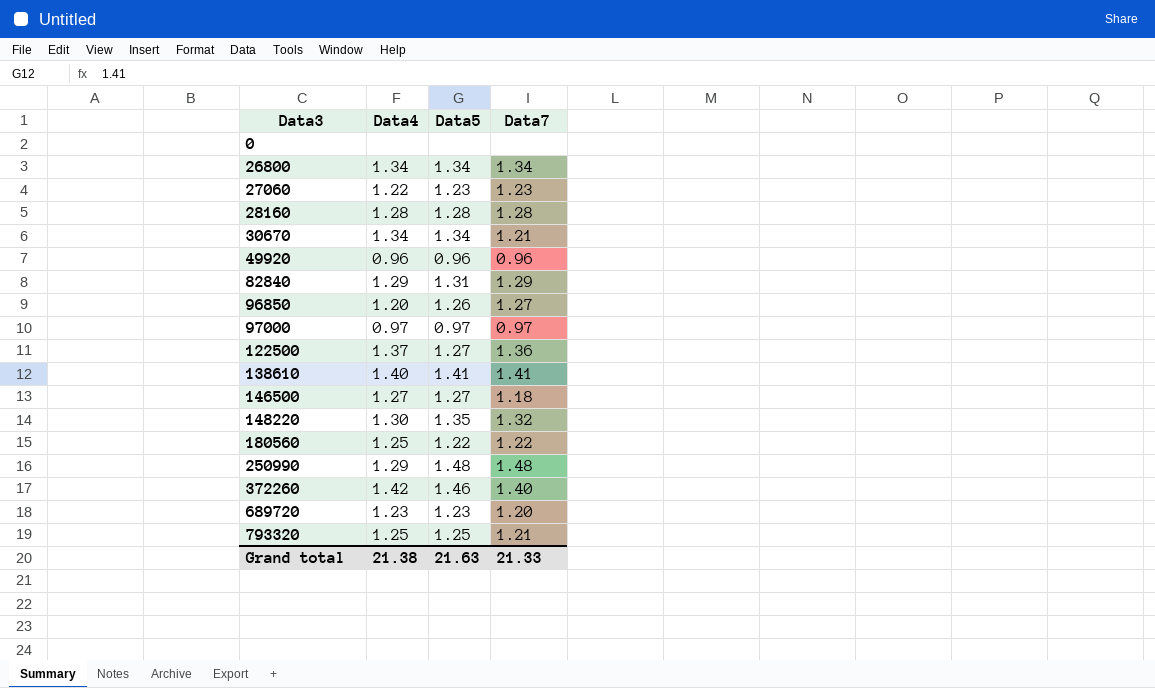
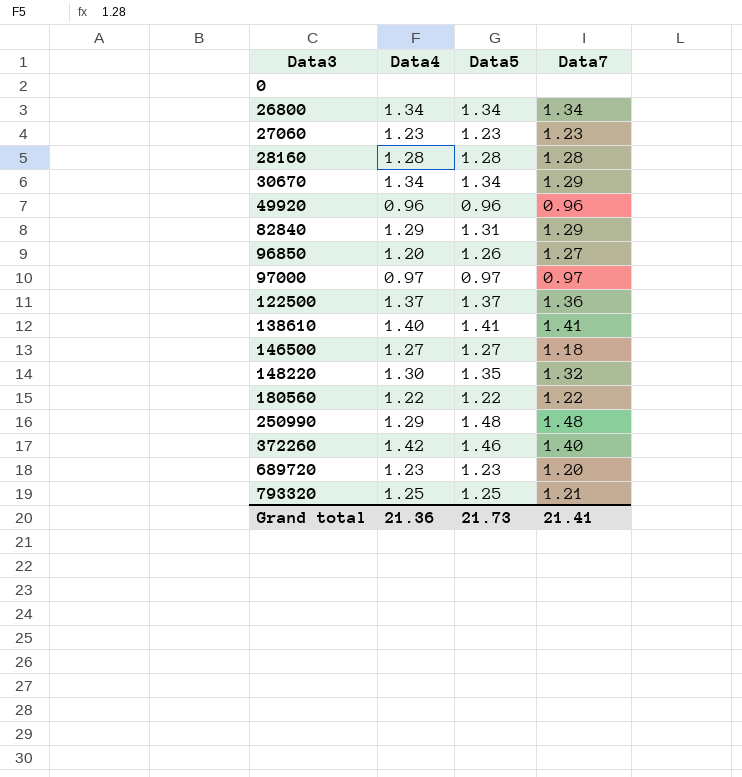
27060 | Data4: 1.22 -> 1.23
30670 | Data7: 1.21 -> 1.29
122500 | Data5: 1.27 -> 1.37
180560 | Data4: 1.25 -> 1.22
Grand total | Data4: 21.38 -> 21.36
Grand total | Data5: 21.63 -> 21.73
Grand total | Data7: 21.33 -> 21.41

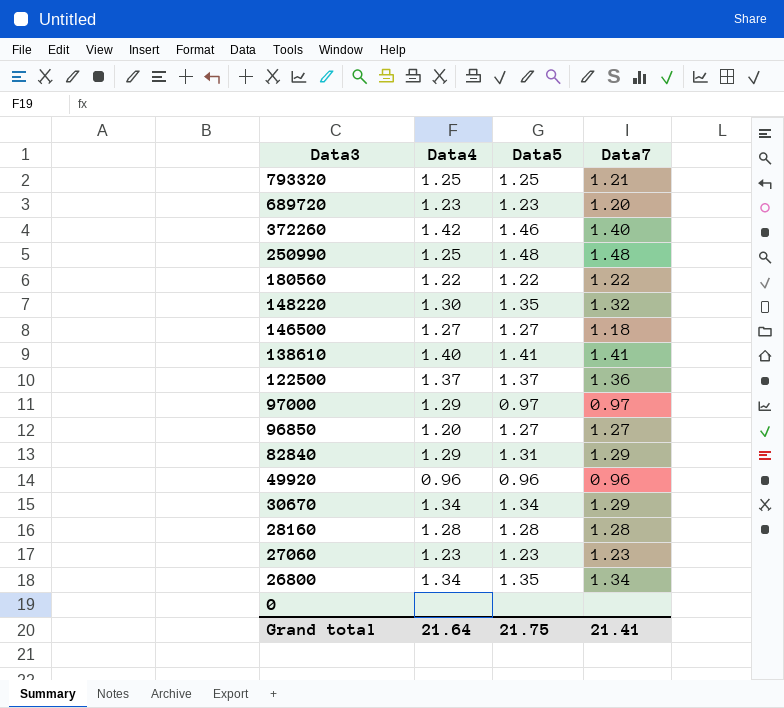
row order: Data3 ascending -> Data3 descending
250990 | Data4: 1.29 -> 1.25
97000 | Data4: 0.97 -> 1.29
96850 | Data5: 1.26 -> 1.27
26800 | Data5: 1.34 -> 1.35
Grand total | Data4: 21.36 -> 21.64
Grand total | Data5: 21.73 -> 21.75

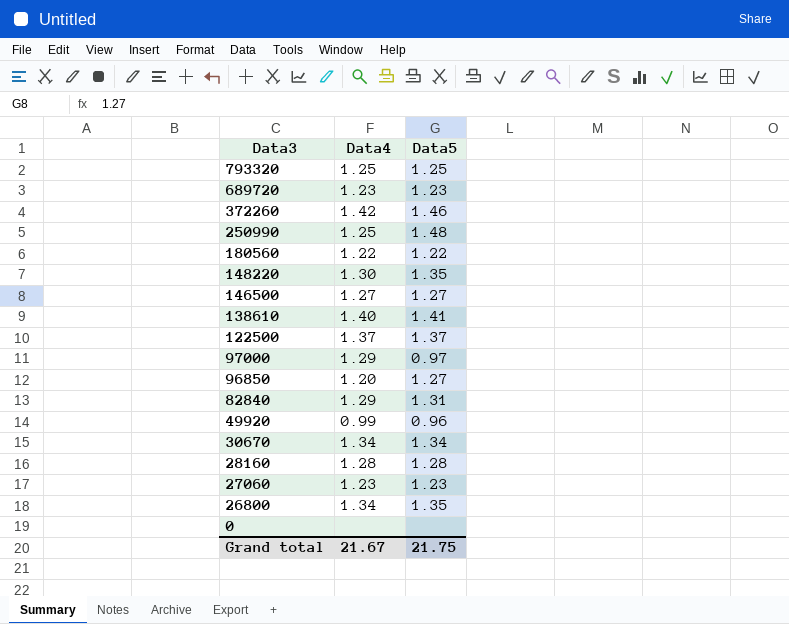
column Data7 | position: 4 -> none
49920 | Data4: 0.96 -> 0.99
Grand total | Data4: 21.64 -> 21.67

